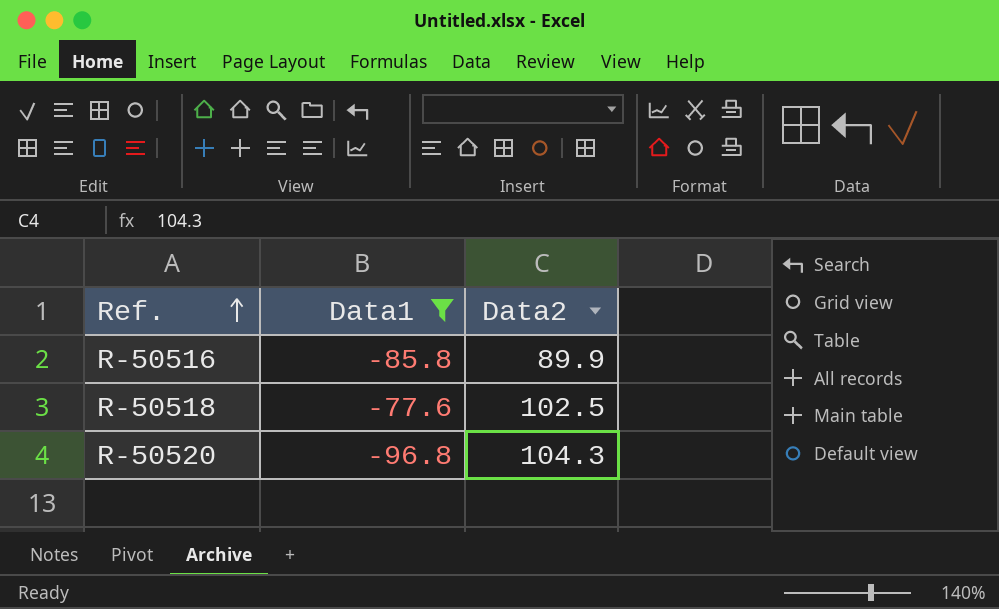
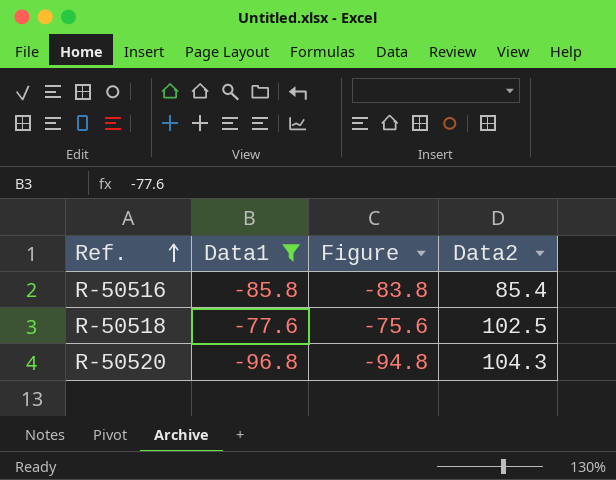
column Figure | formula: none -> [Data1] + 2
R-50516 | Data2: 89.9 -> 85.4

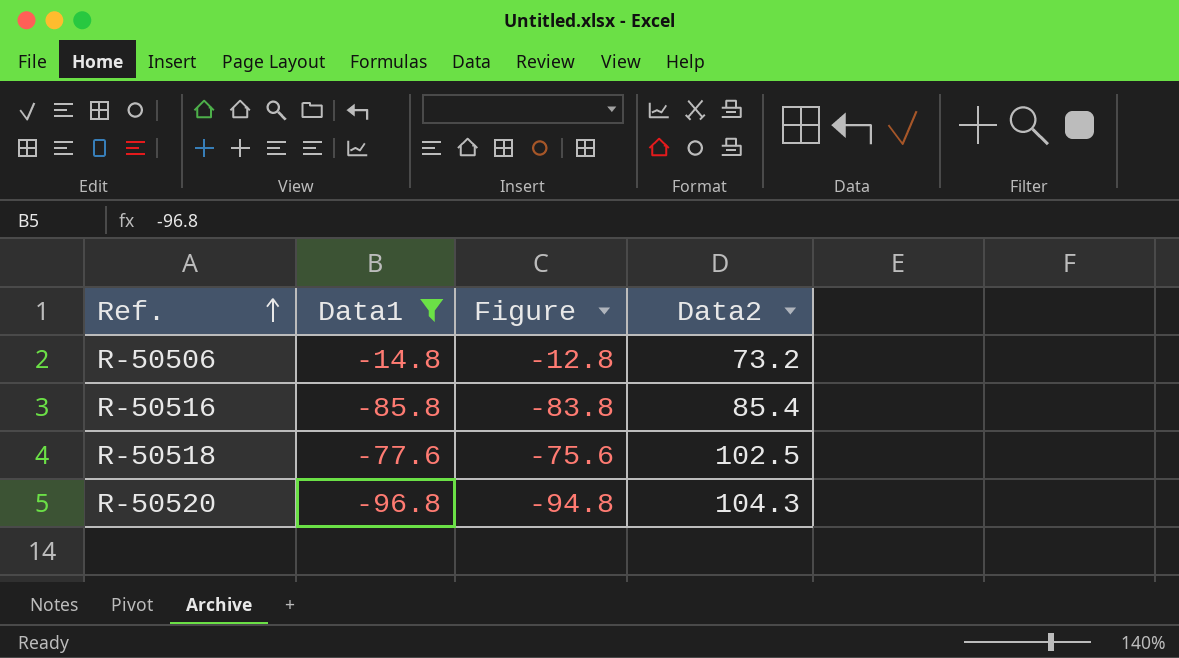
row R-50506: none -> -14.8 | -12.8 | 73.2

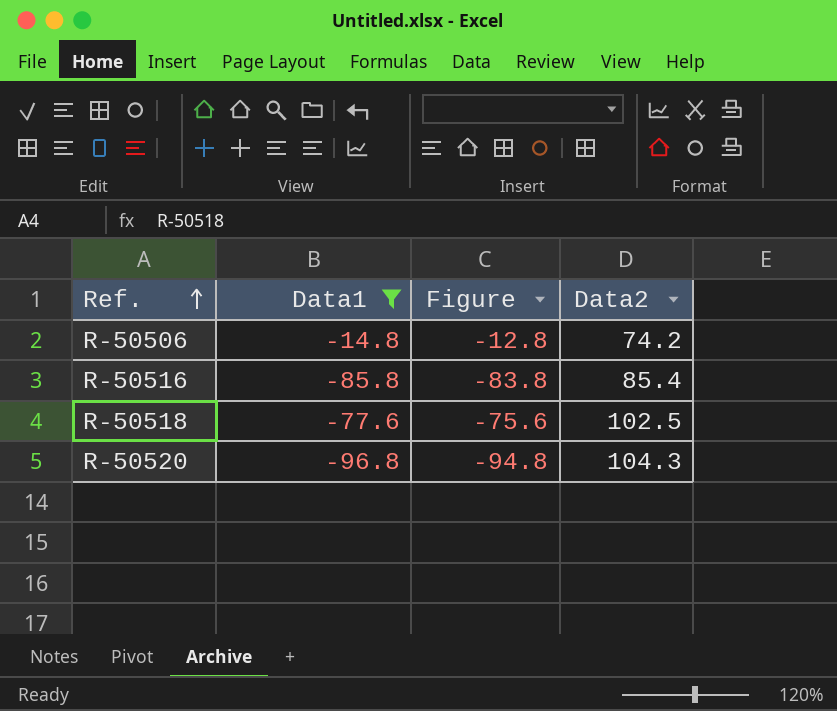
R-50506 | Data2: 73.2 -> 74.2

